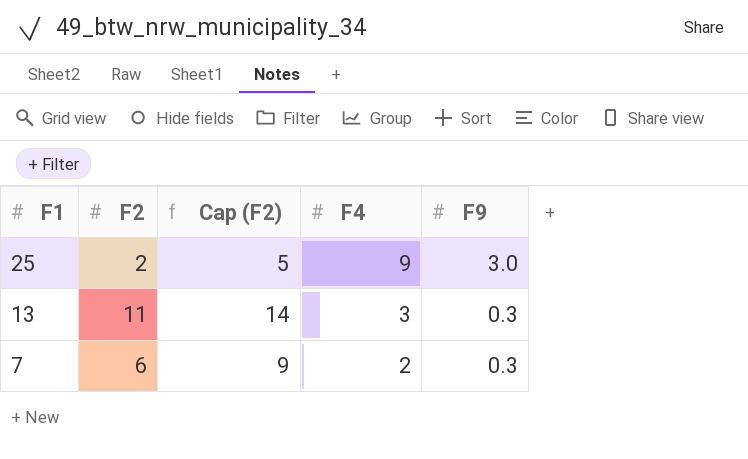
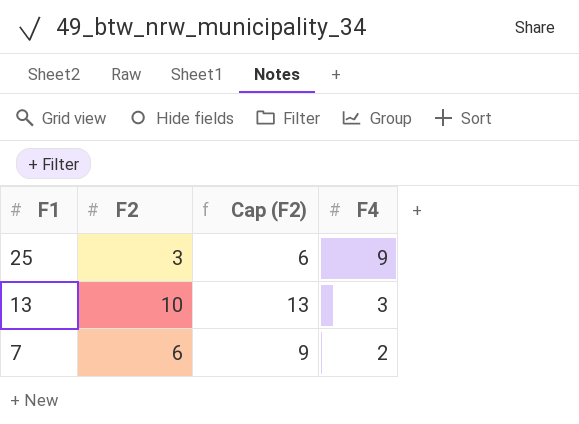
column F9 | position: 5 -> none
25 | F2: 2 -> 3
25 | Cap (F2): 5 -> 6
13 | F2: 11 -> 10
13 | Cap (F2): 14 -> 13

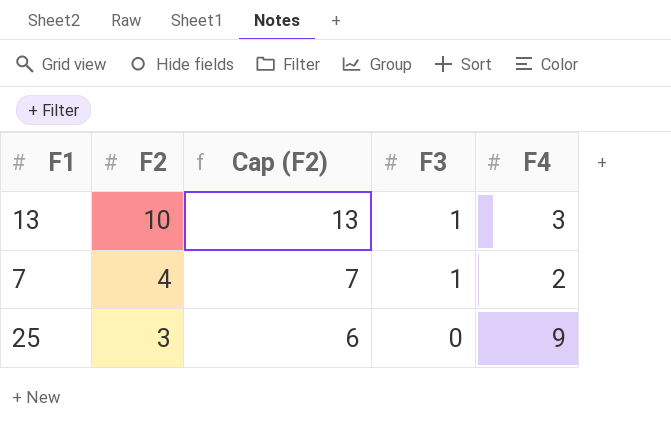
row order: F1 descending -> F2 descending
column F3 | position: none -> 4
7 | F2: 6 -> 4
7 | Cap (F2): 9 -> 7

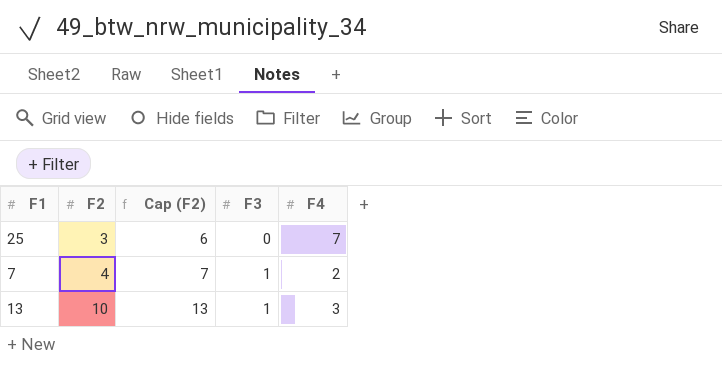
row order: F2 descending -> F2 ascending
25 | F4: 9 -> 7

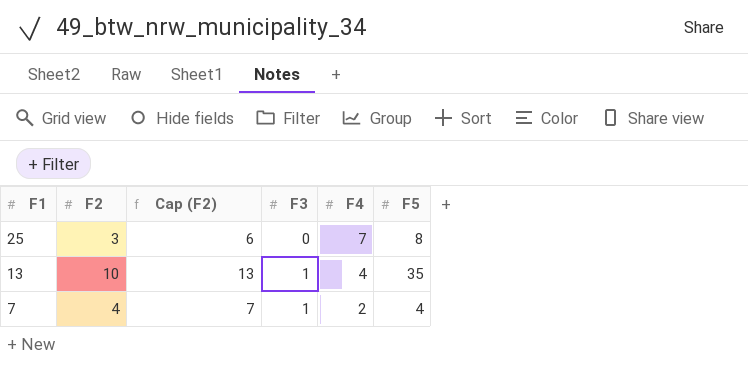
row order: F2 ascending -> F1 descending
column F5 | position: none -> 6
13 | F4: 3 -> 4

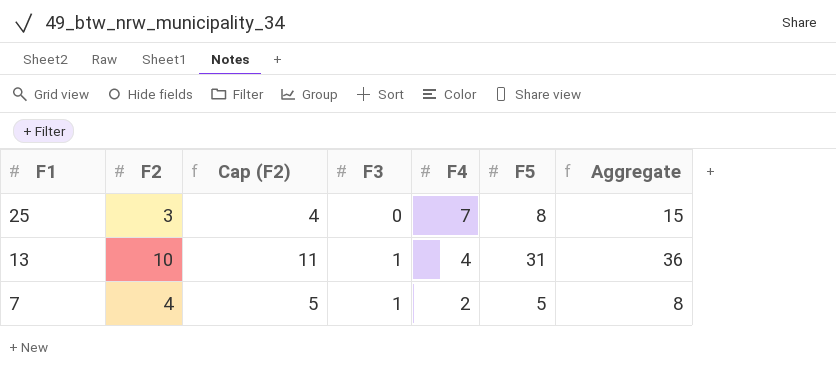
column Cap (F2) | formula: [F2] + 3 -> [F2] + 1
column Aggregate | formula: none -> [F3] + [F4] + [F5]
13 | F5: 35 -> 31
7 | F5: 4 -> 5

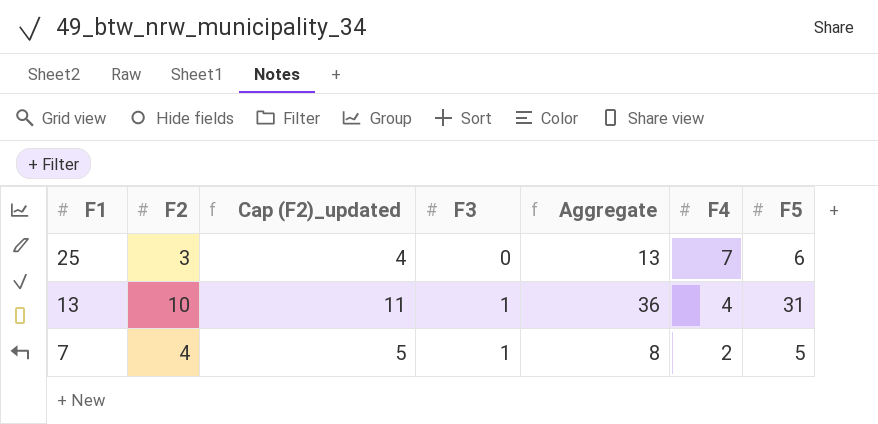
column name: Cap (F2) -> Cap (F2)_updated
column Aggregate | position: 7 -> 5
25 | Aggregate: 15 -> 13
25 | F5: 8 -> 6

